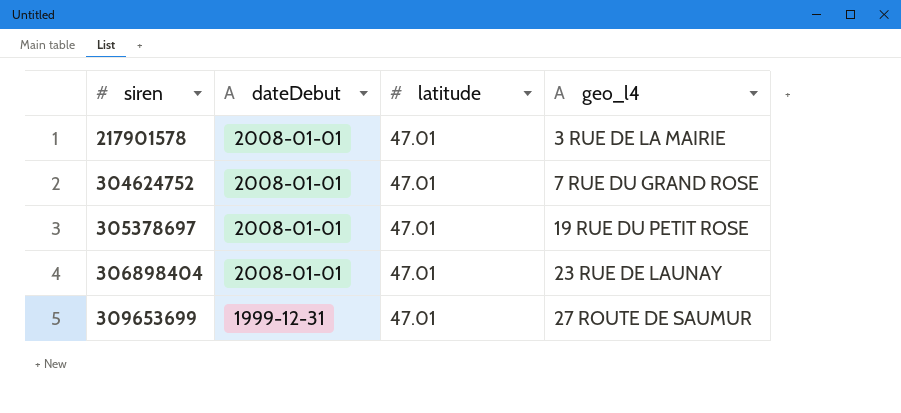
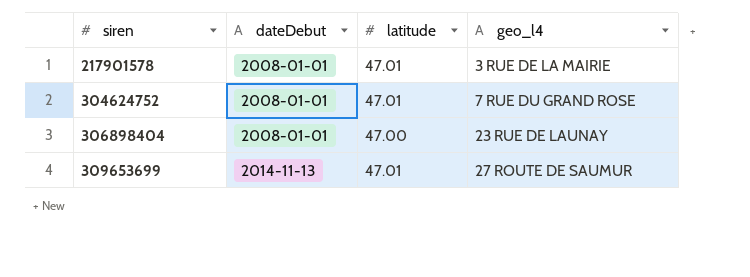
row 305378697: 2008-01-01 | 47.01 | 19 RUE DU PETIT ROSE -> none
306898404 | latitude: 47.01 -> 47.00
309653699 | dateDebut: 1999-12-31 -> 2014-11-13

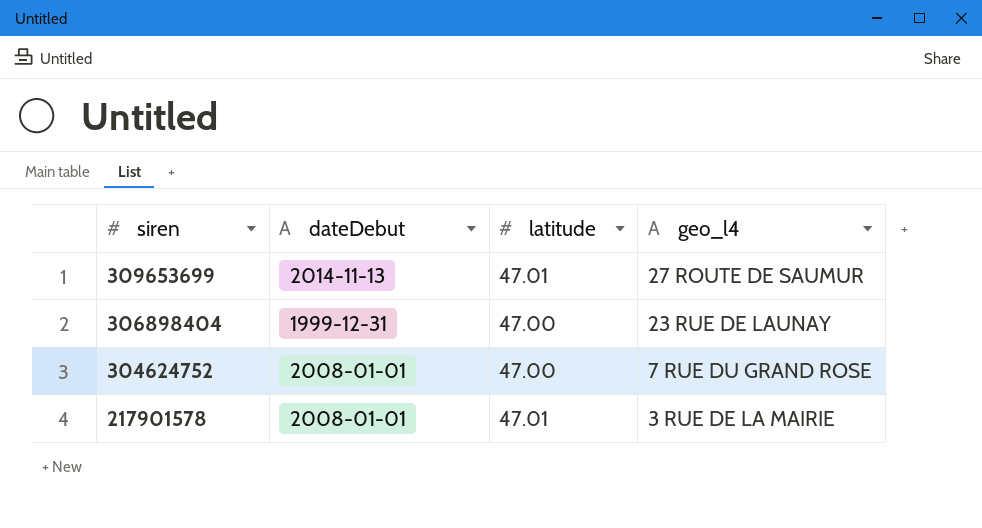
row order: siren ascending -> siren descending
306898404 | dateDebut: 2008-01-01 -> 1999-12-31
304624752 | latitude: 47.01 -> 47.00

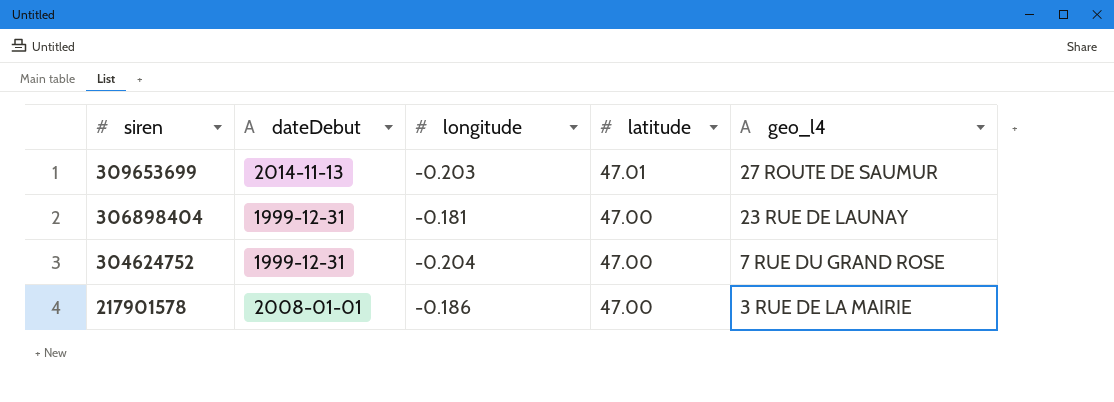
column longitude | position: none -> 3
304624752 | dateDebut: 2008-01-01 -> 1999-12-31
217901578 | latitude: 47.01 -> 47.00

